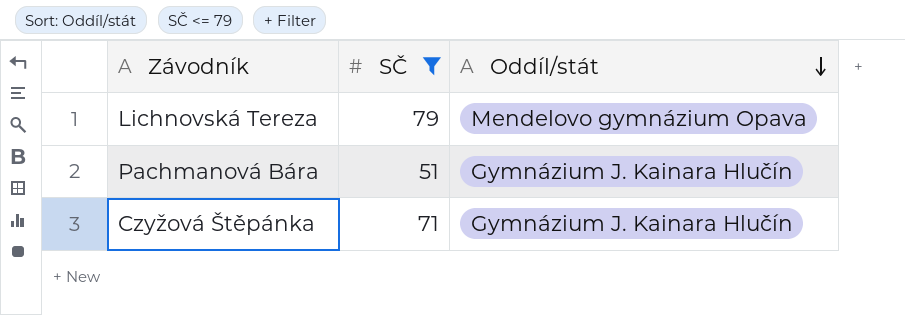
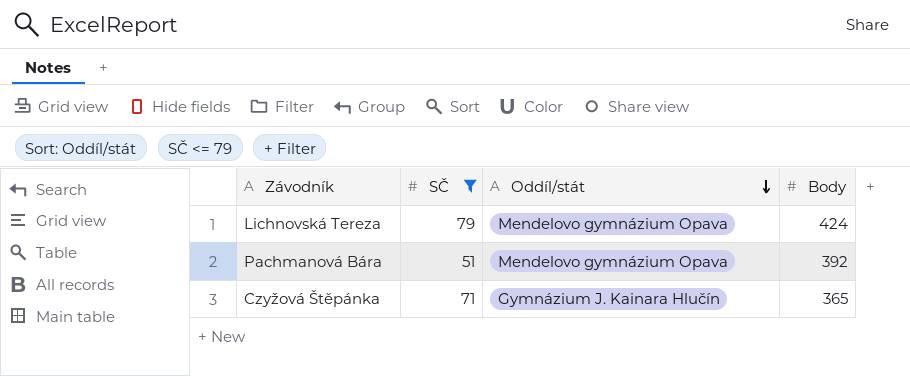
column Body | position: none -> 4
Pachmanová Bára | Oddíl/stát: Gymnázium J. Kainara Hlučín -> Mendelovo gymnázium Opava

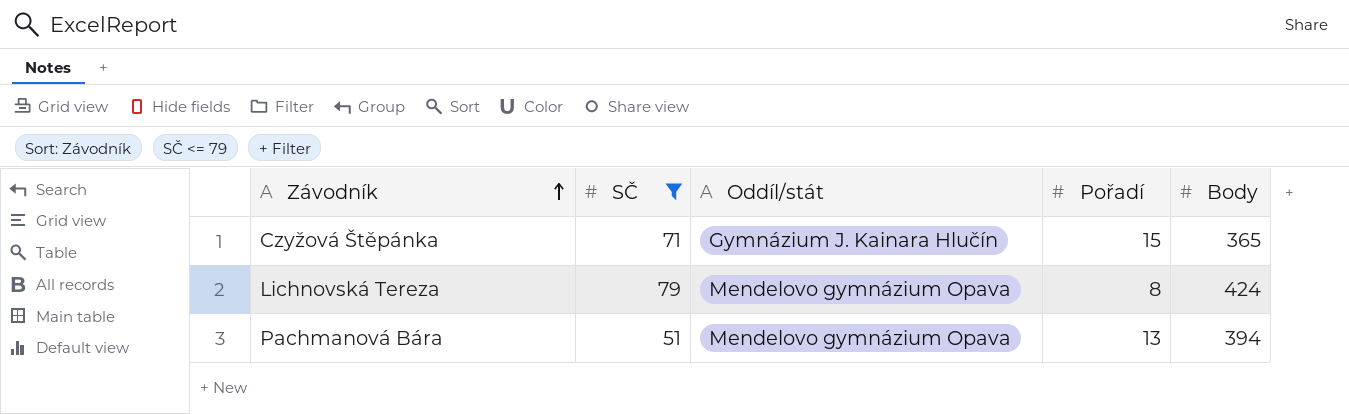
row order: Oddíl/stát descending -> Závodník ascending
column Pořadí | position: none -> 4
Pachmanová Bára | Body: 392 -> 394

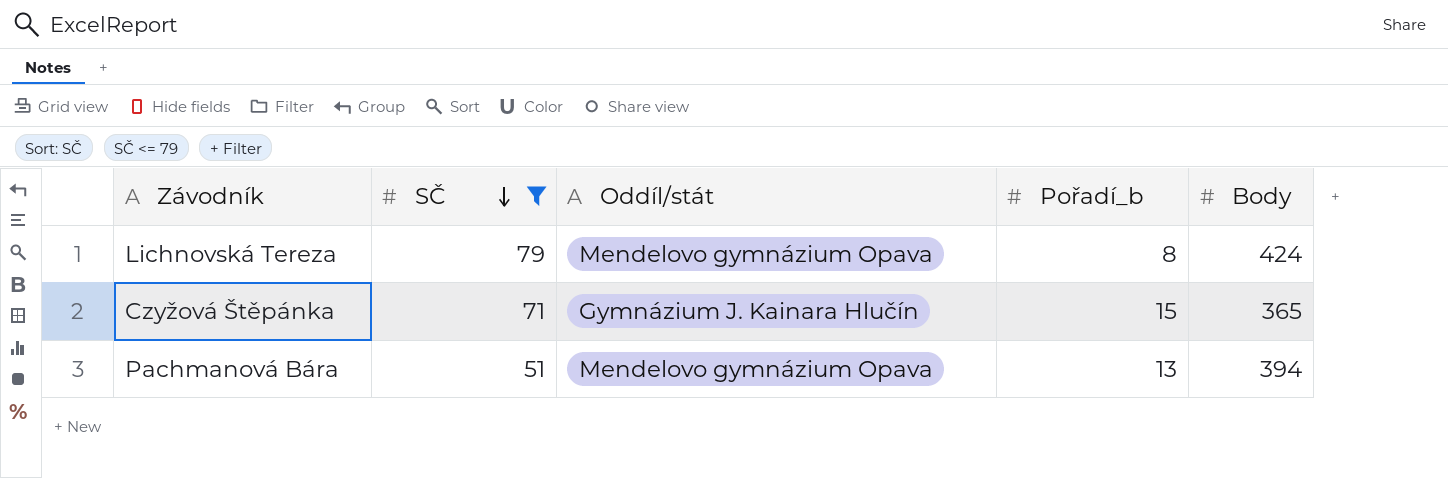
row order: Závodník ascending -> SČ descending
column name: Pořadí -> Pořadí_b

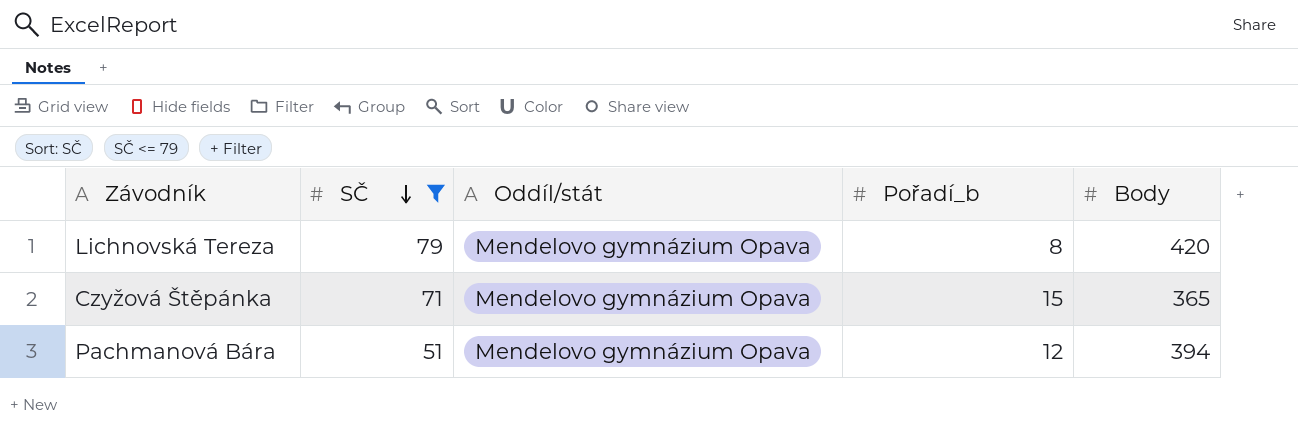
Lichnovská Tereza | Body: 424 -> 420
Czyžová Štěpánka | Oddíl/stát: Gymnázium J. Kainara Hlučín -> Mendelovo gymnázium Opava
Pachmanová Bára | Pořadí_b: 13 -> 12

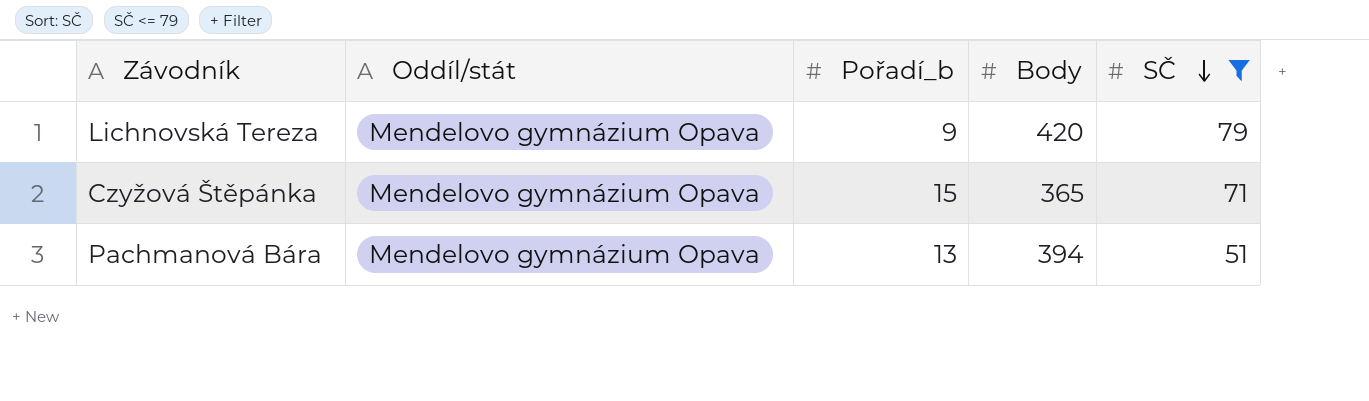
column SČ | position: 2 -> 5
Lichnovská Tereza | Pořadí_b: 8 -> 9
Pachmanová Bára | Pořadí_b: 12 -> 13

